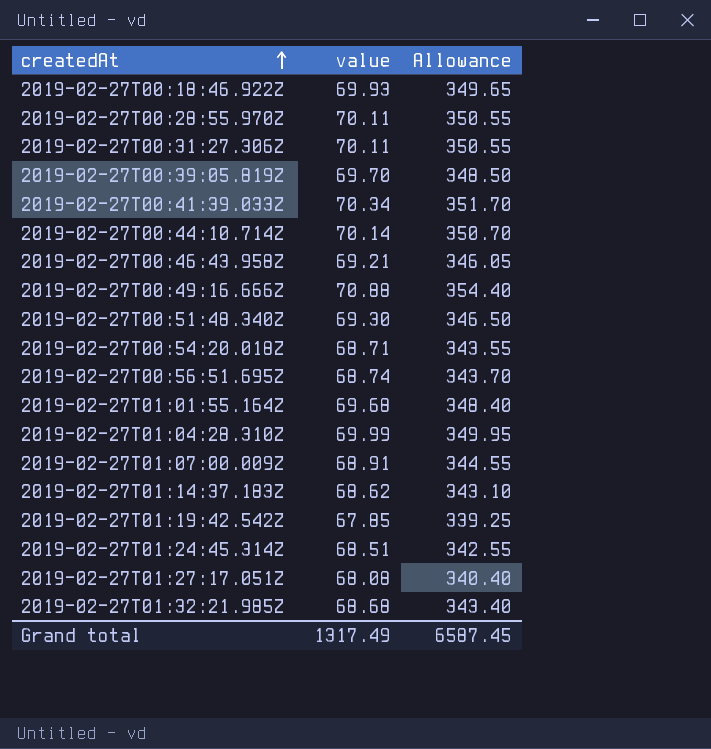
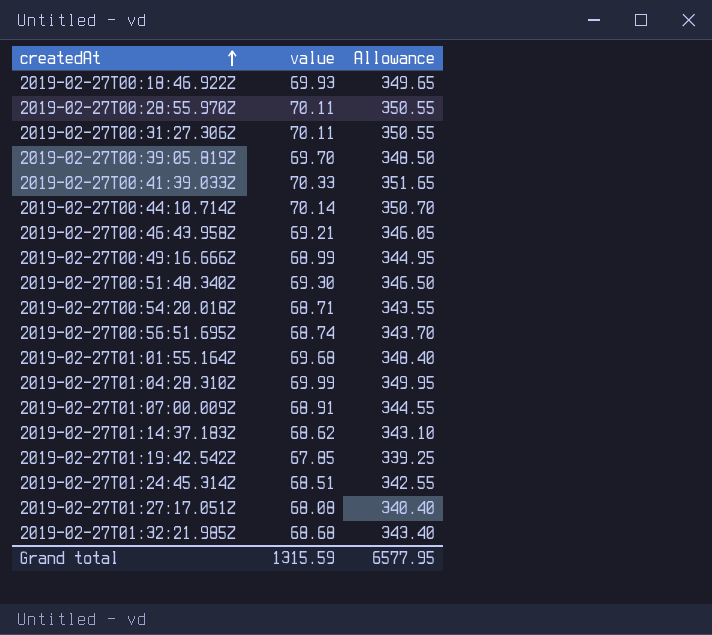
2019-02-27T00:41:39.033Z | value: 70.34 -> 70.33
2019-02-27T00:41:39.033Z | Allowance: 351.70 -> 351.65
2019-02-27T00:49:16.666Z | value: 70.88 -> 68.99
2019-02-27T00:49:16.666Z | Allowance: 354.40 -> 344.95
Grand total | value: 1317.49 -> 1315.59
Grand total | Allowance: 6587.45 -> 6577.95

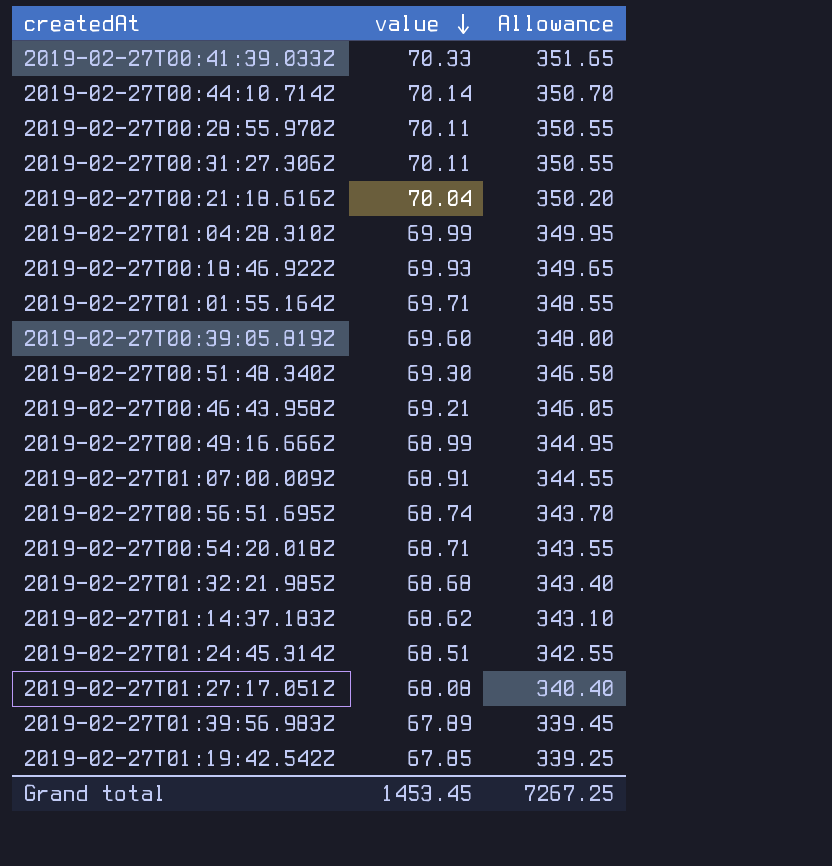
row order: createdAt ascending -> value descending
row 2019-02-27T00:21:18.616Z: none -> 70.04 | 350.20
2019-02-27T01:01:55.164Z | value: 69.68 -> 69.71
2019-02-27T01:01:55.164Z | Allowance: 348.40 -> 348.55
2019-02-27T00:39:05.819Z | value: 69.70 -> 69.60
2019-02-27T00:39:05.819Z | Allowance: 348.50 -> 348.00
row 2019-02-27T01:39:56.983Z: none -> 67.89 | 339.45
Grand total | value: 1315.59 -> 1453.45
Grand total | Allowance: 6577.95 -> 7267.25

